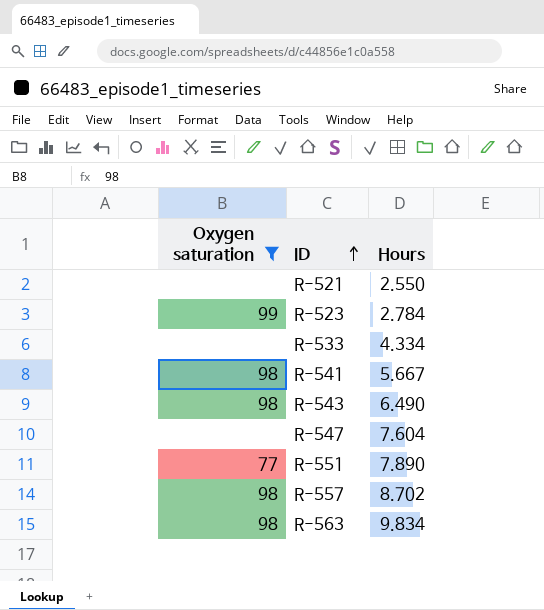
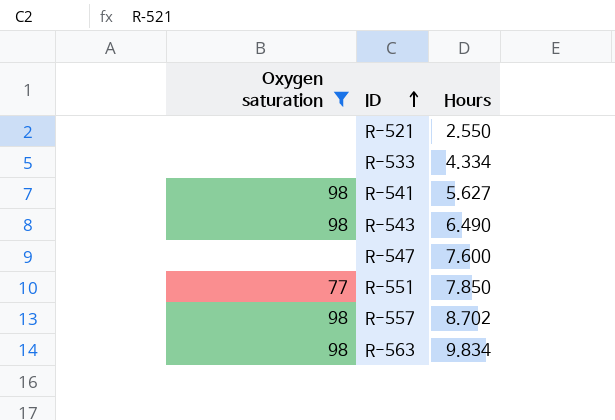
row R-523: 99 | 2.784 -> none
R-541 | Hours: 5.667 -> 5.627
R-547 | Hours: 7.604 -> 7.600
R-551 | Hours: 7.890 -> 7.850

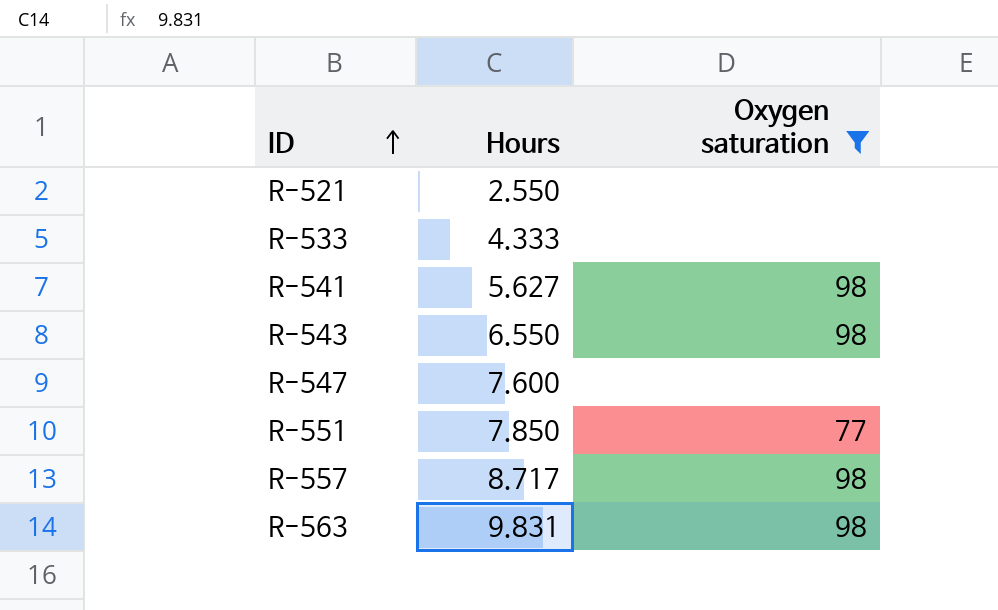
column Oxygen saturation | position: 1 -> 3
R-533 | Hours: 4.334 -> 4.333
R-543 | Hours: 6.490 -> 6.550
R-557 | Hours: 8.702 -> 8.717
R-563 | Hours: 9.834 -> 9.831

